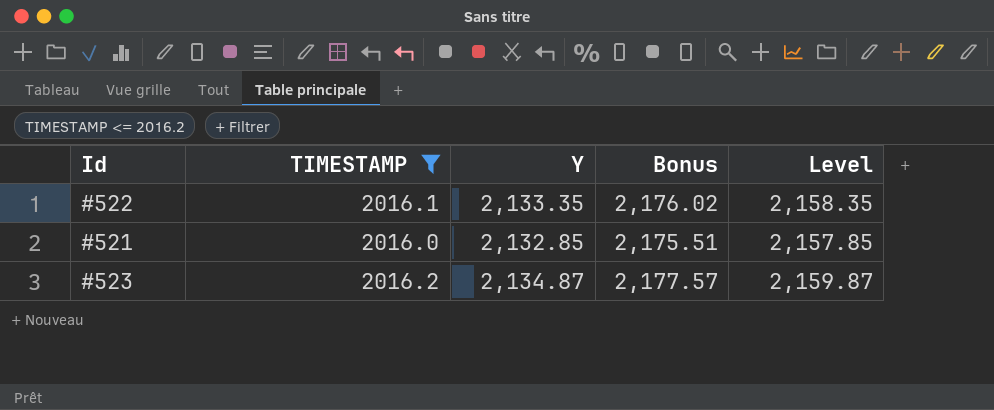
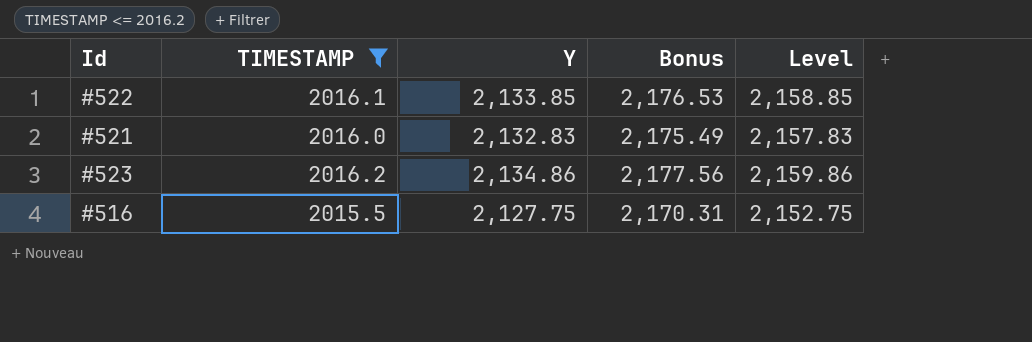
#522 | Y: 2,133.35 -> 2,133.85
#522 | Bonus: 2,176.02 -> 2,176.53
#522 | Level: 2,158.35 -> 2,158.85
#521 | Y: 2,132.85 -> 2,132.83
#521 | Bonus: 2,175.51 -> 2,175.49
#521 | Level: 2,157.85 -> 2,157.83
#523 | Y: 2,134.87 -> 2,134.86
#523 | Bonus: 2,177.57 -> 2,177.56
#523 | Level: 2,159.87 -> 2,159.86
row #516: none -> 2015.5 | 2,127.75 | 2,170.31 | 2,152.75

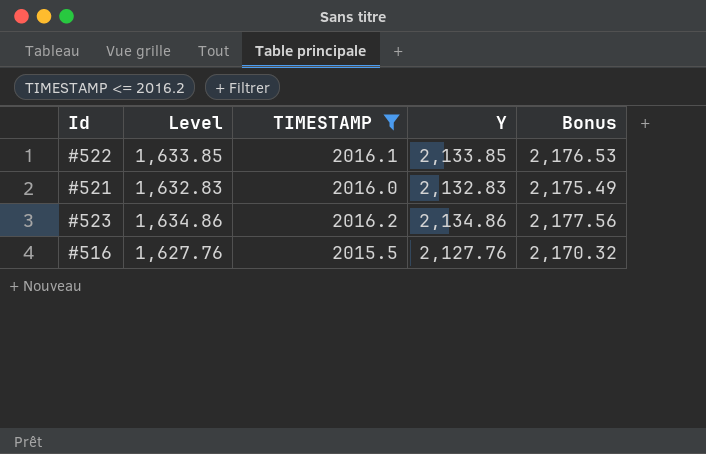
column Level | formula: [Y] + 25 -> [Y] - 500
column Level | position: 5 -> 2
#516 | Y: 2,127.75 -> 2,127.76
#516 | Bonus: 2,170.31 -> 2,170.32

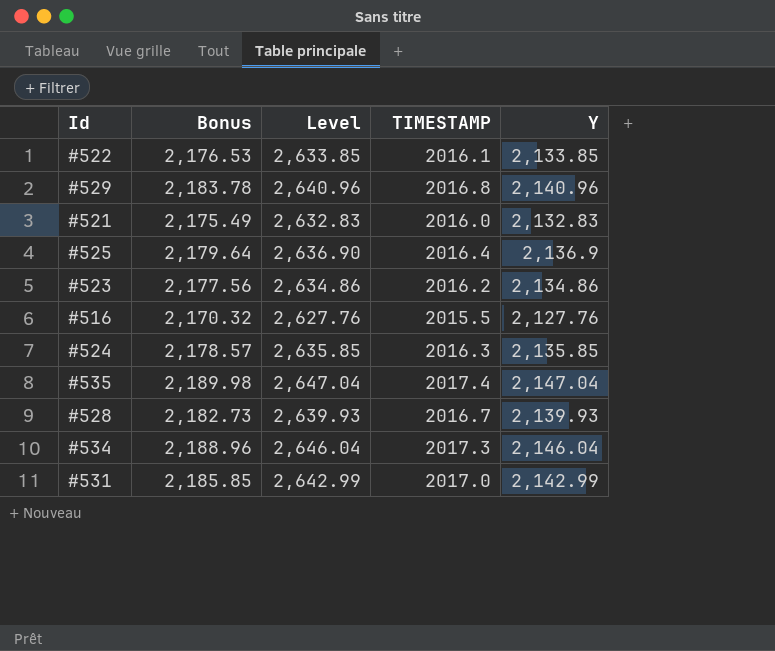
filter: TIMESTAMP <= 2016.2 -> none
column Bonus | position: 5 -> 2
column Level | formula: [Y] - 500 -> [Y] + 500

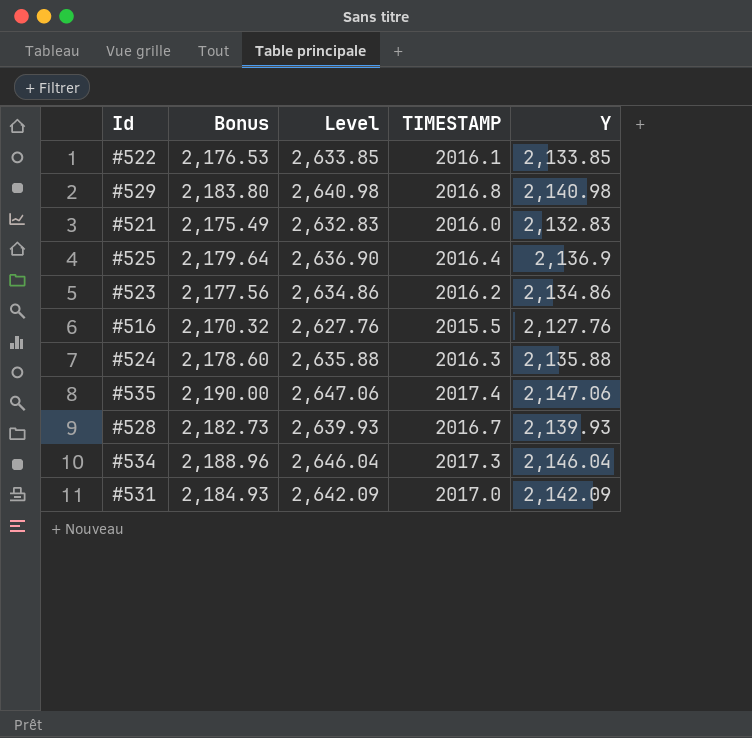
#529 | Bonus: 2,183.78 -> 2,183.80
#529 | Level: 2,640.96 -> 2,640.98
#529 | Y: 2,140.96 -> 2,140.98
#524 | Bonus: 2,178.57 -> 2,178.60
#524 | Level: 2,635.85 -> 2,635.88
#524 | Y: 2,135.85 -> 2,135.88
#535 | Bonus: 2,189.98 -> 2,190.00
#535 | Level: 2,647.04 -> 2,647.06
#535 | Y: 2,147.04 -> 2,147.06
#531 | Bonus: 2,185.85 -> 2,184.93
#531 | Level: 2,642.99 -> 2,642.09
#531 | Y: 2,142.99 -> 2,142.09

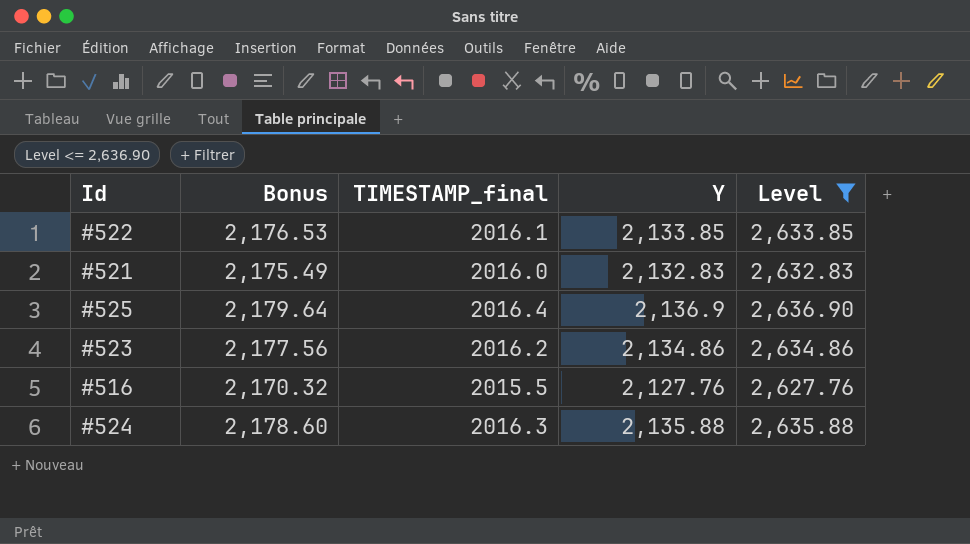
filter: none -> Level <= 2,636.90
column name: TIMESTAMP -> TIMESTAMP_final
column Level | position: 3 -> 5

